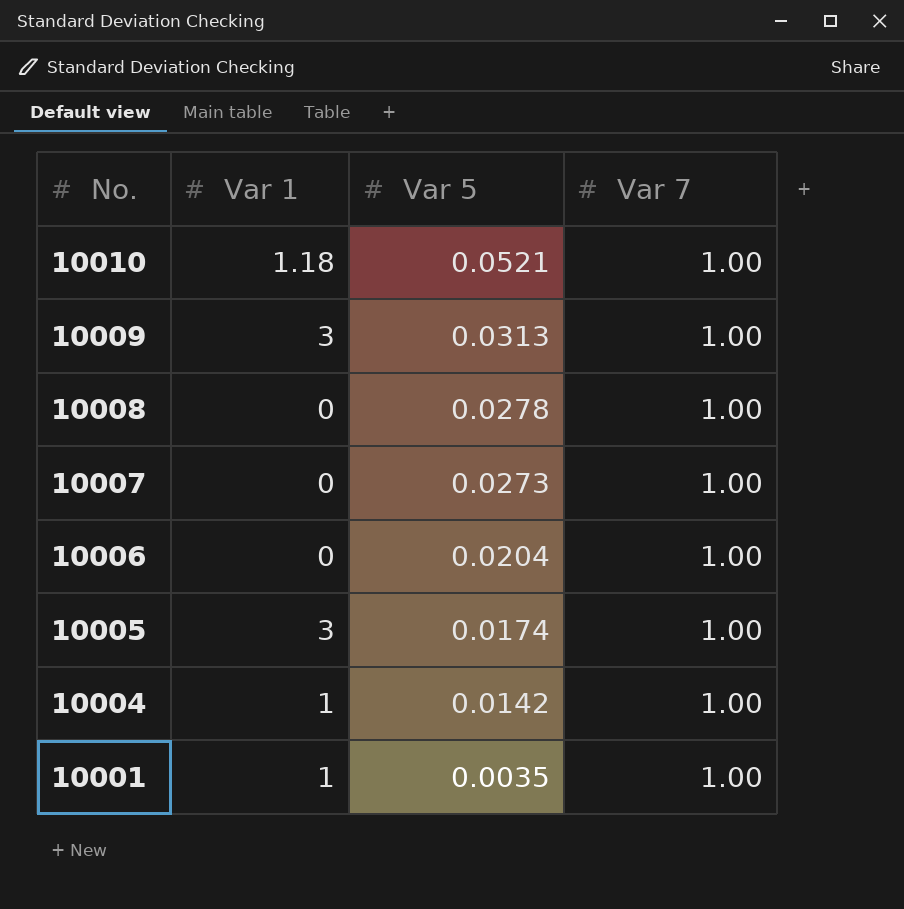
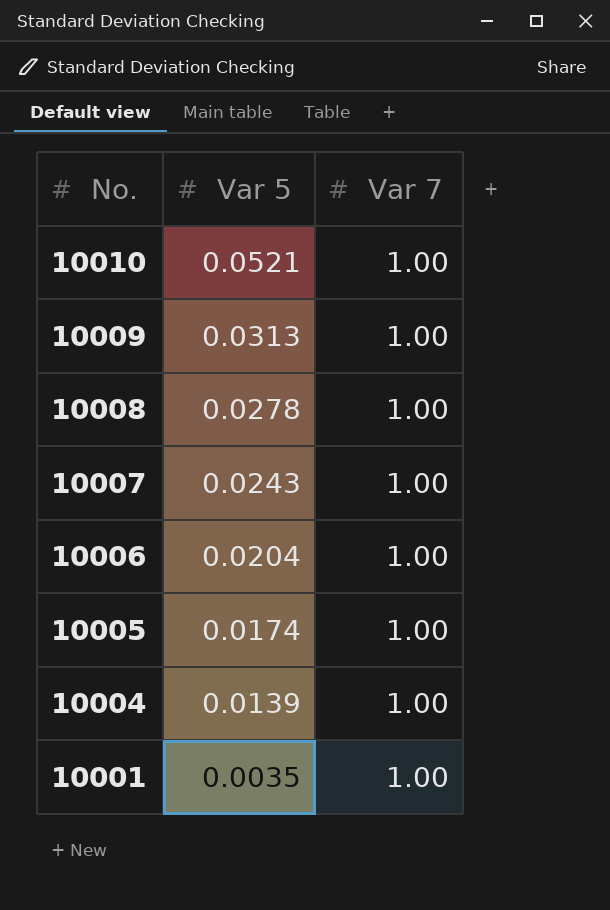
column Var 1 | position: 2 -> none
10007 | Var 5: 0.0273 -> 0.0243
10004 | Var 5: 0.0142 -> 0.0139

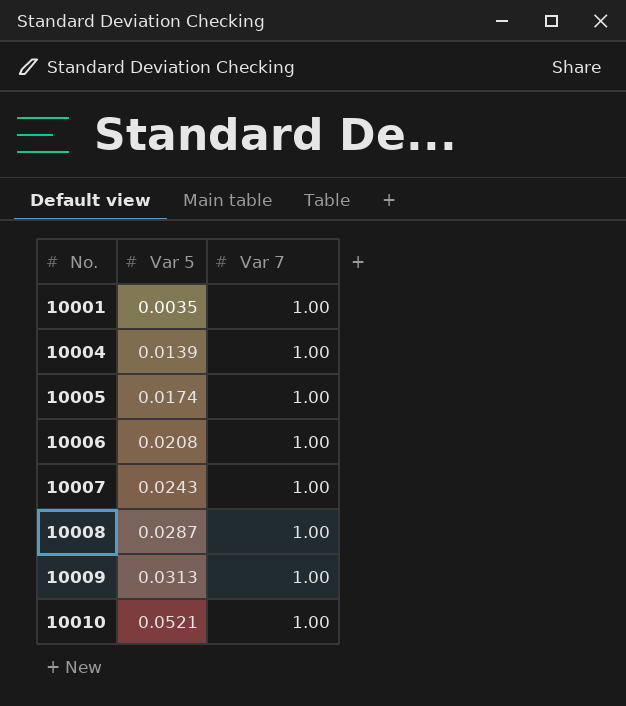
row order: No. descending -> No. ascending
10006 | Var 5: 0.0204 -> 0.0208
10008 | Var 5: 0.0278 -> 0.0287

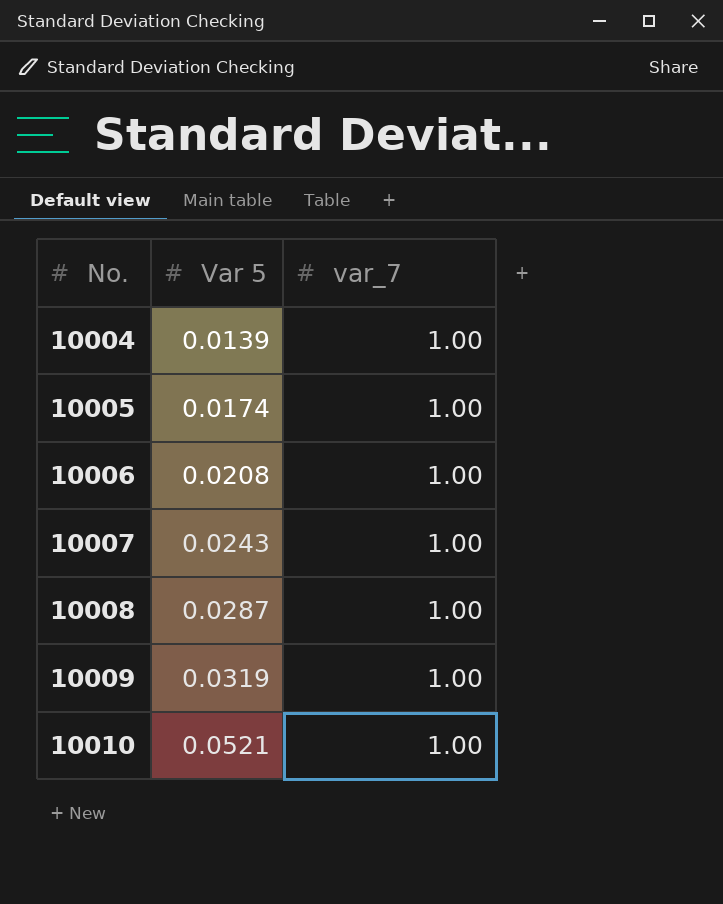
column name: Var 7 -> var_7
row 10001: 0.0035 | 1.00 -> none
10009 | Var 5: 0.0313 -> 0.0319

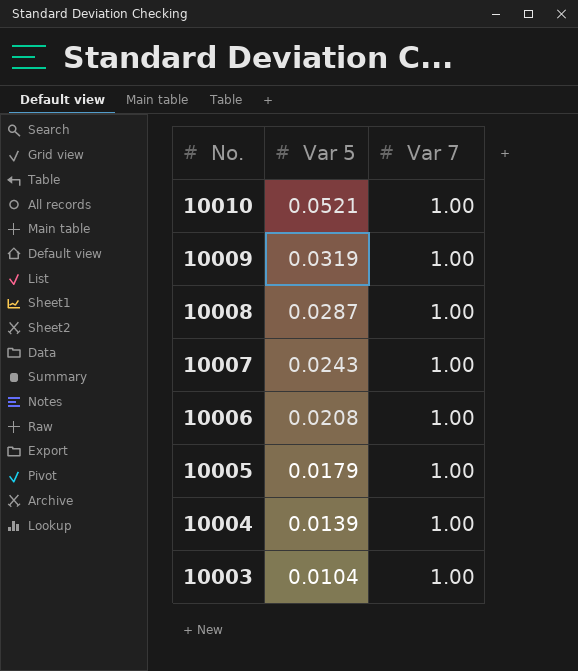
row order: No. ascending -> No. descending
column name: var_7 -> Var 7
10005 | Var 5: 0.0174 -> 0.0179
row 10003: none -> 0.0104 | 1.00

